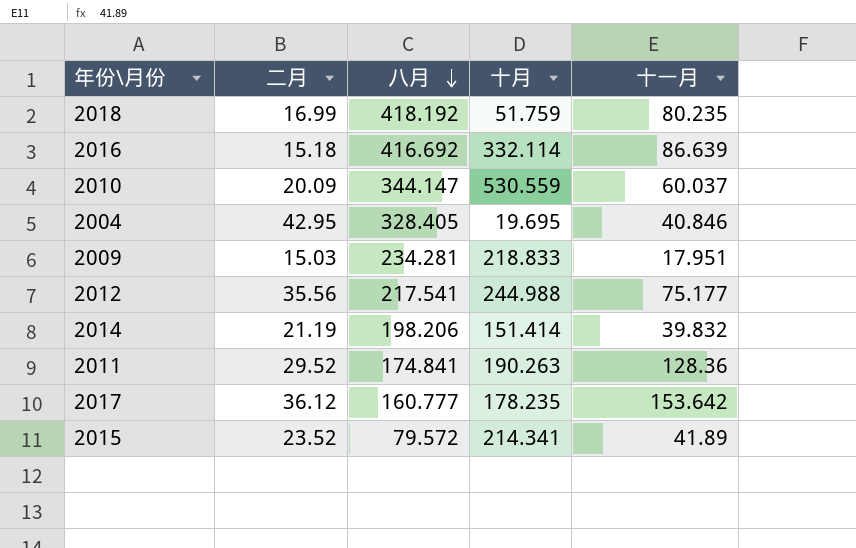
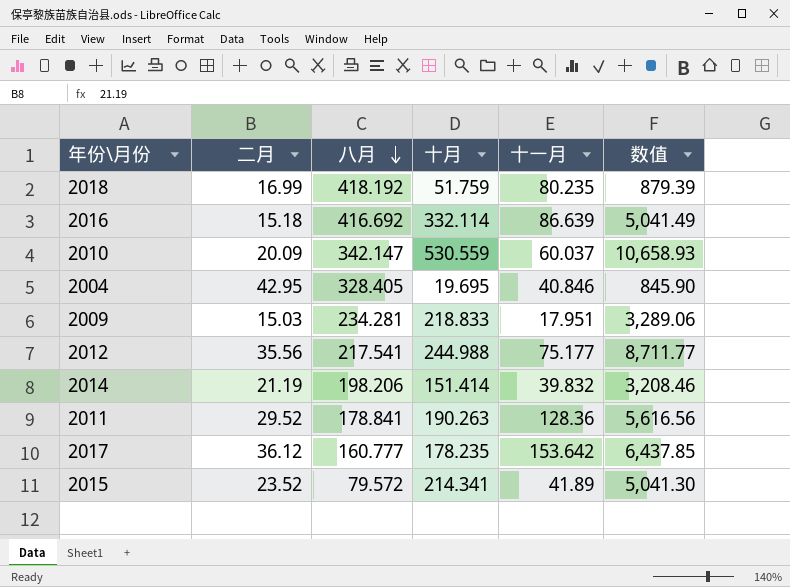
column 数值 | formula: none -> [二月] * [十月]
2010 | 八月: 344.147 -> 342.147
2011 | 八月: 174.841 -> 178.841

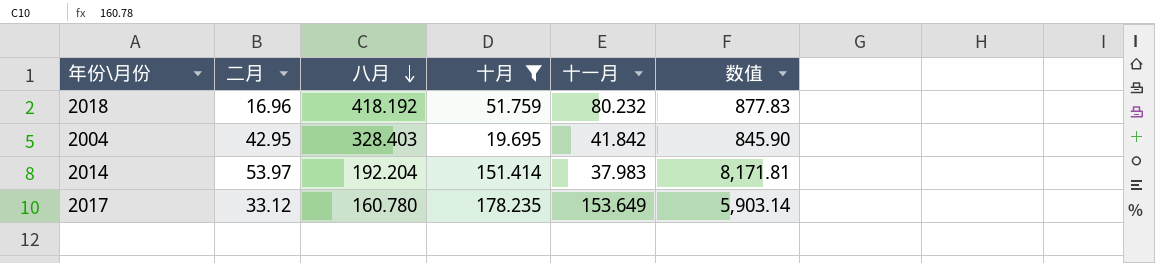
filter: none -> 十月 <= 178.235
2018 | 二月: 16.99 -> 16.96
2018 | 十一月: 80.235 -> 80.232
2018 | 数值: 879.39 -> 877.83
2004 | 八月: 328.405 -> 328.403
2004 | 十一月: 40.846 -> 41.842
2014 | 二月: 21.19 -> 53.97
2014 | 八月: 198.206 -> 192.204
2014 | 十一月: 39.832 -> 37.983
2014 | 数值: 3,208.46 -> 8,171.81
2017 | 二月: 36.12 -> 33.12
2017 | 八月: 160.777 -> 160.780
2017 | 十一月: 153.642 -> 153.649
2017 | 数值: 6,437.85 -> 5,903.14

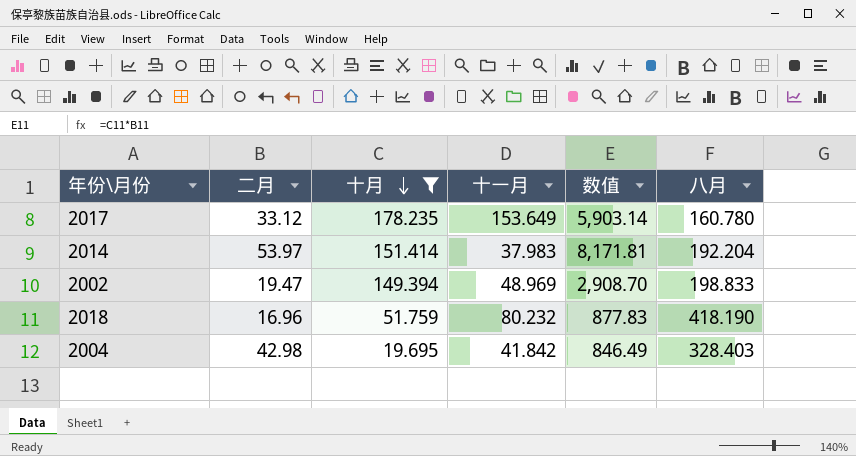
row order: 八月 descending -> 十月 descending
column 八月 | position: 3 -> 6
row 2002: none -> 19.47 | 149.394 | 48.969 | 2,908.70 | 198.833
2018 | 八月: 418.192 -> 418.190
2004 | 二月: 42.95 -> 42.98
2004 | 数值: 845.90 -> 846.49

